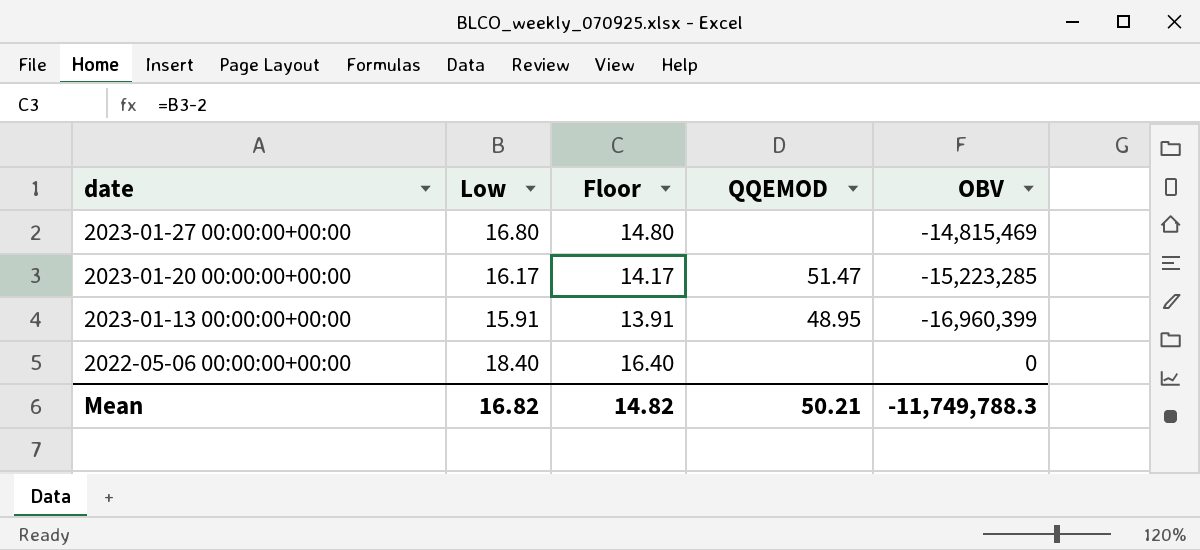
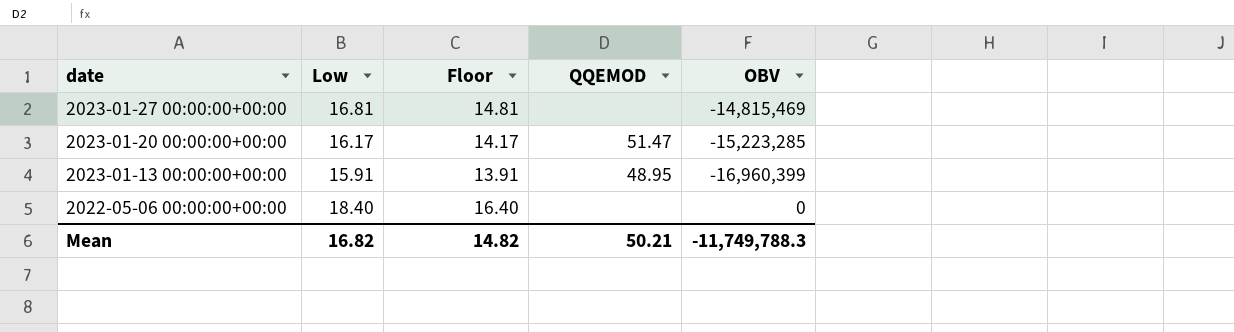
2023-01-27 00:00:00+00:00 | Low: 16.80 -> 16.81
2023-01-27 00:00:00+00:00 | Floor: 14.80 -> 14.81

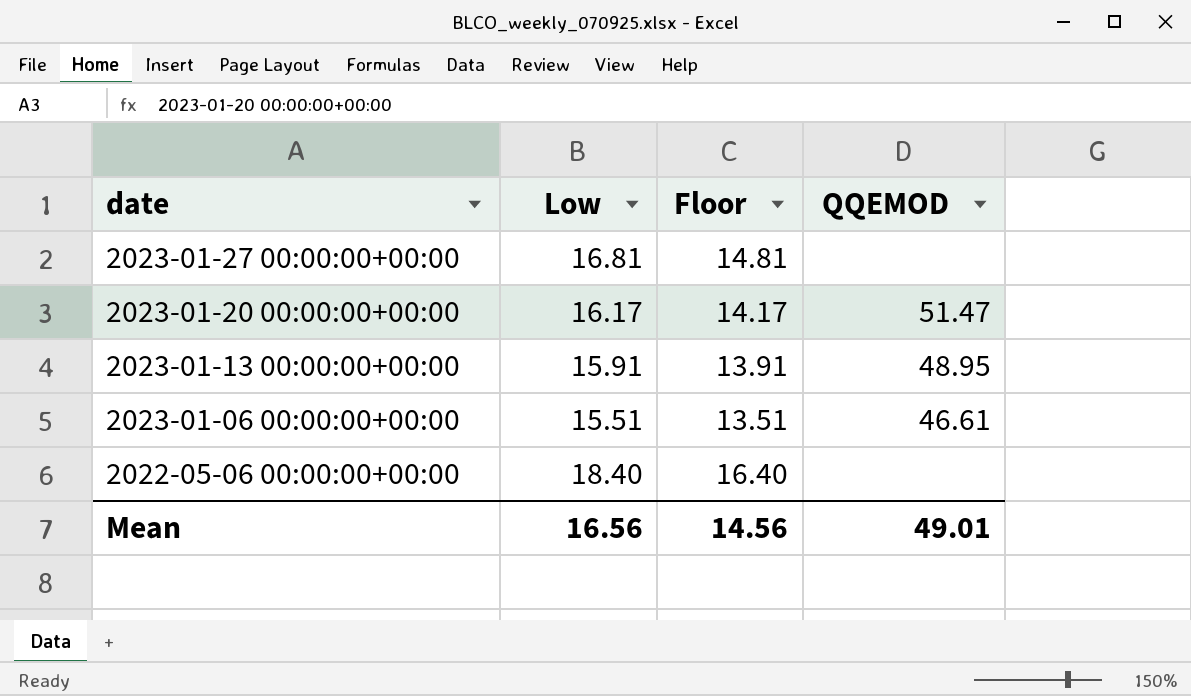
column OBV | position: 5 -> none
row 2023-01-06 00:00:00+00:00: none -> 15.51 | 13.51 | 46.61
Mean | Low: 16.82 -> 16.56
Mean | Floor: 14.82 -> 14.56
Mean | QQEMOD: 50.21 -> 49.01

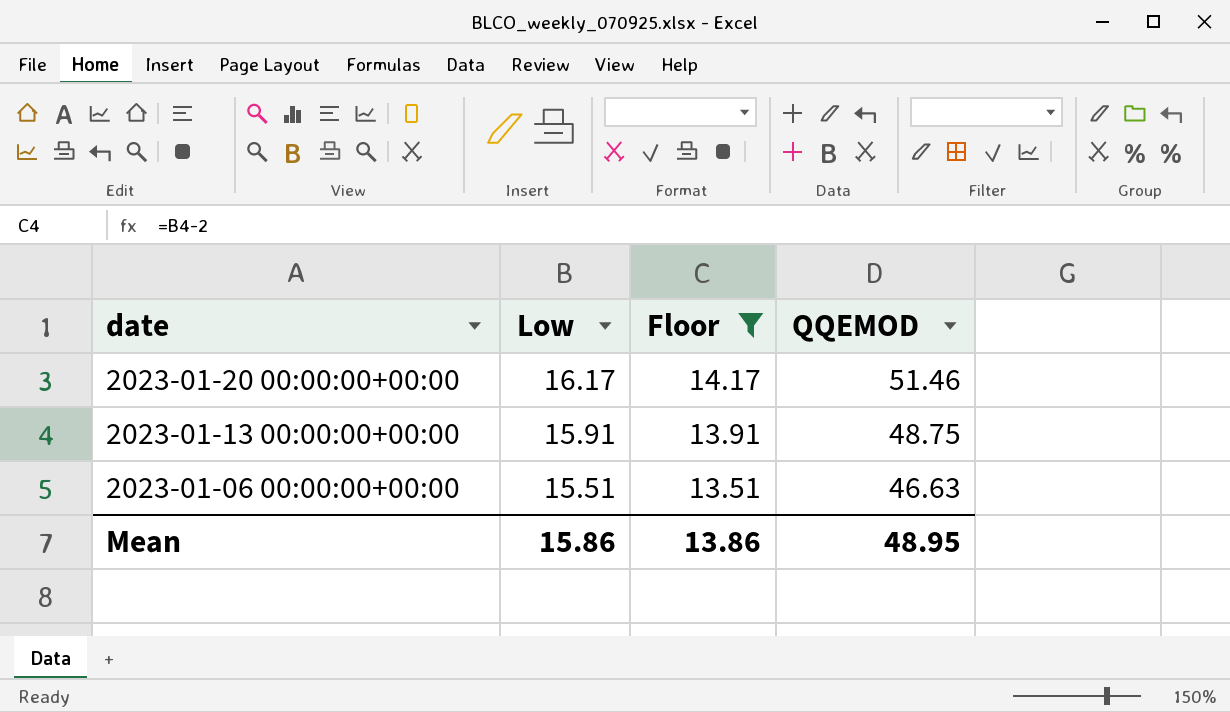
filter: none -> Floor <= 14.17
2023-01-20 00:00:00+00:00 | QQEMOD: 51.47 -> 51.46
2023-01-13 00:00:00+00:00 | QQEMOD: 48.95 -> 48.75
2023-01-06 00:00:00+00:00 | QQEMOD: 46.61 -> 46.63
Mean | Low: 16.56 -> 15.86
Mean | Floor: 14.56 -> 13.86
Mean | QQEMOD: 49.01 -> 48.95

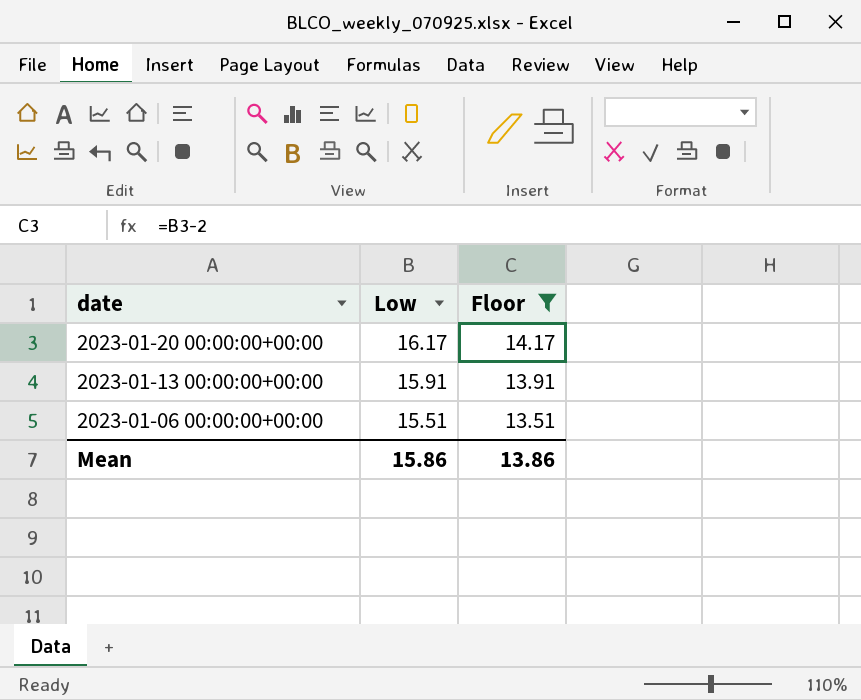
column QQEMOD | position: 4 -> none

